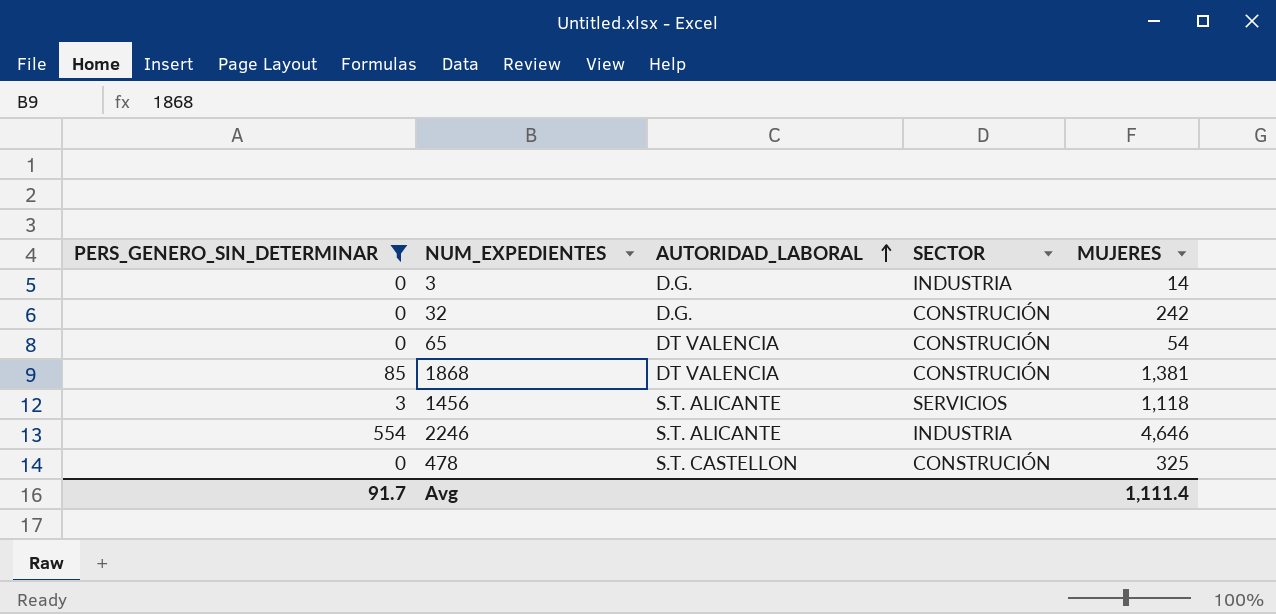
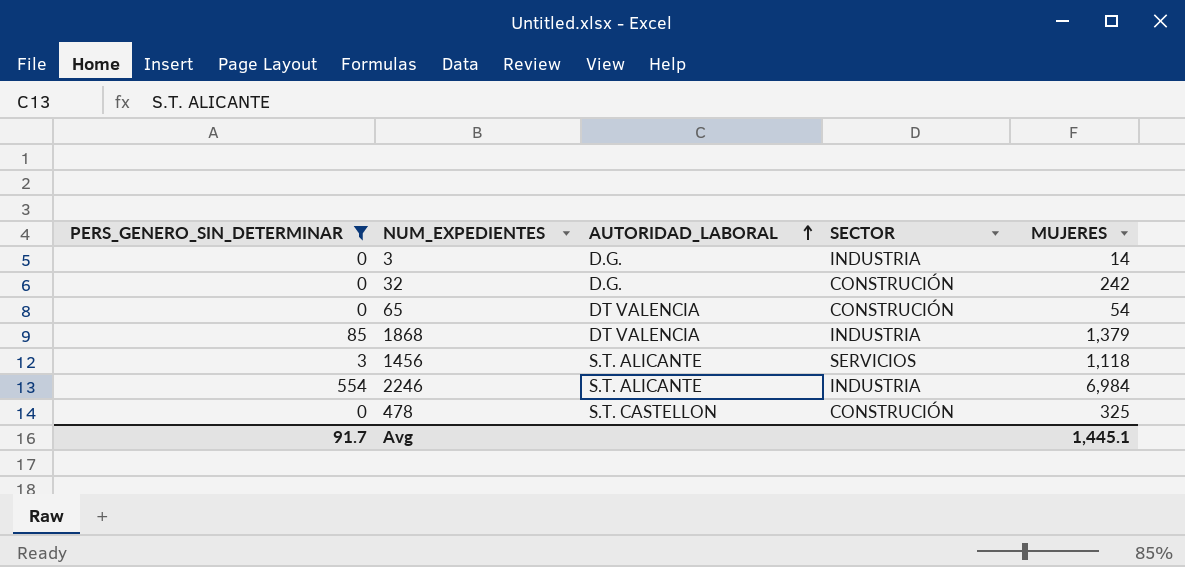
1868 | SECTOR: CONSTRUCIÓN -> INDUSTRIA
1868 | MUJERES: 1,381 -> 1,379
2246 | MUJERES: 4,646 -> 6,984
Avg | MUJERES: 1,111.4 -> 1,445.1

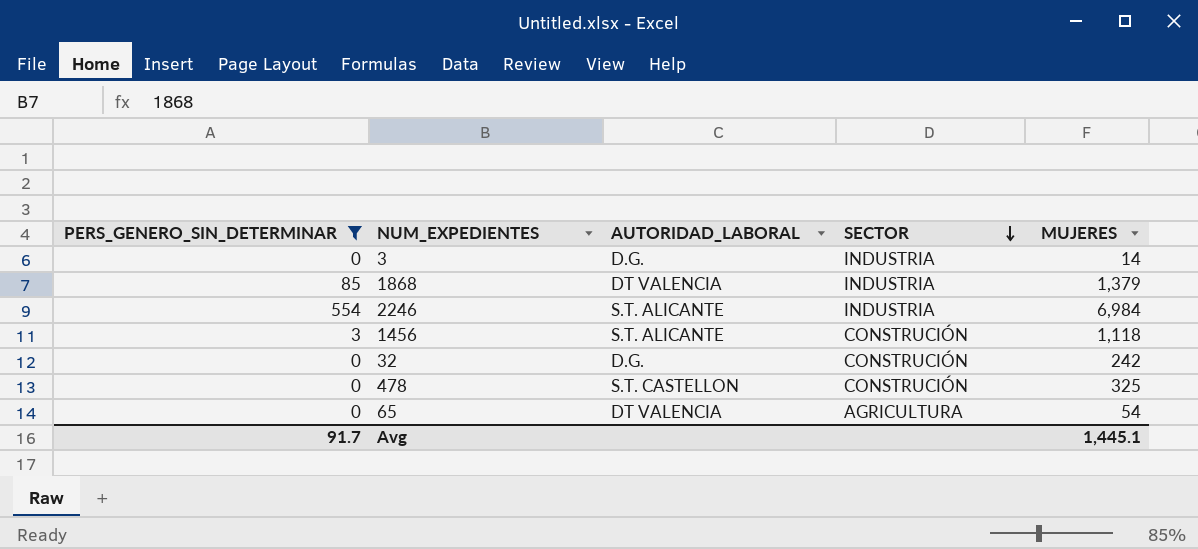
row order: AUTORIDAD_LABORAL ascending -> SECTOR descending
1456 | SECTOR: SERVICIOS -> CONSTRUCIÓN
65 | SECTOR: CONSTRUCIÓN -> AGRICULTURA

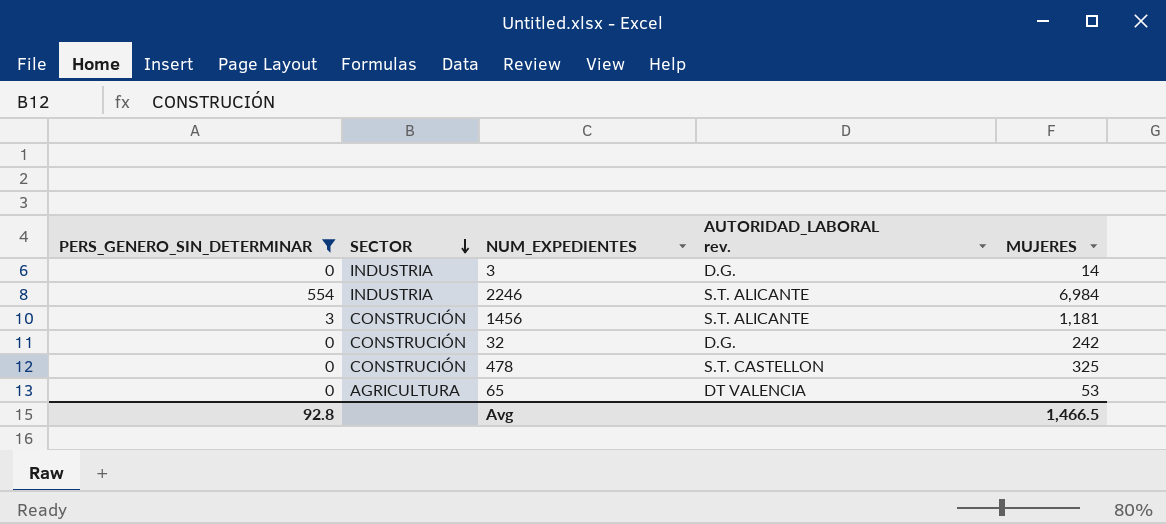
column SECTOR | position: 4 -> 2
column name: AUTORIDAD_LABORAL -> AUTORIDAD_LABORAL rev.
row 1868: 85 | DT VALENCIA | INDUSTRIA | 1,379 -> none
1456 | MUJERES: 1,118 -> 1,181
65 | MUJERES: 54 -> 53
Avg | PERS_GENERO_SIN_DETERMINAR: 91.7 -> 92.8
Avg | MUJERES: 1,445.1 -> 1,466.5

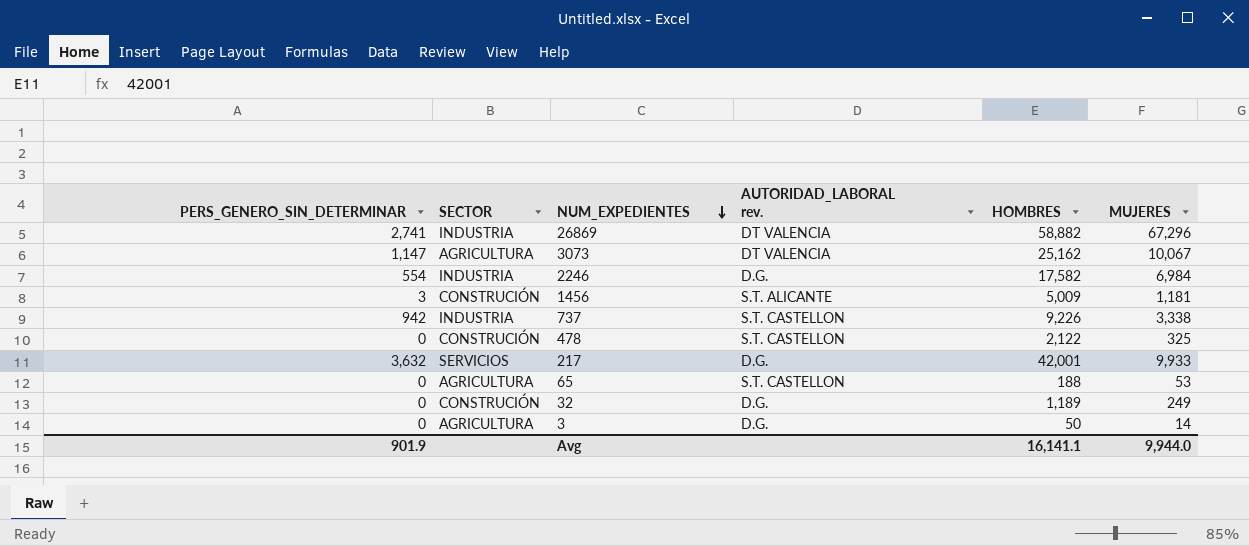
filter: PERS_GENERO_SIN_DETERMINAR <= 554 -> none
row order: SECTOR descending -> NUM_EXPEDIENTES descending
column HOMBRES | position: none -> 5
2246 | AUTORIDAD_LABORAL rev.: S.T. ALICANTE -> D.G.
65 | AUTORIDAD_LABORAL rev.: DT VALENCIA -> S.T. CASTELLON
32 | MUJERES: 242 -> 249
3 | SECTOR: INDUSTRIA -> AGRICULTURA
Avg | PERS_GENERO_SIN_DETERMINAR: 92.8 -> 901.9
Avg | MUJERES: 1,466.5 -> 9,944.0

